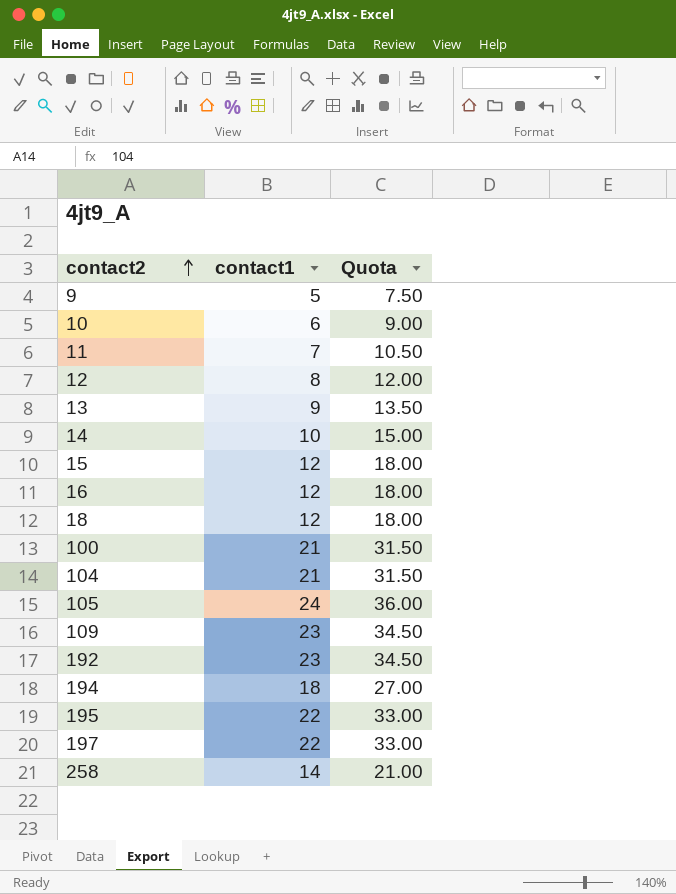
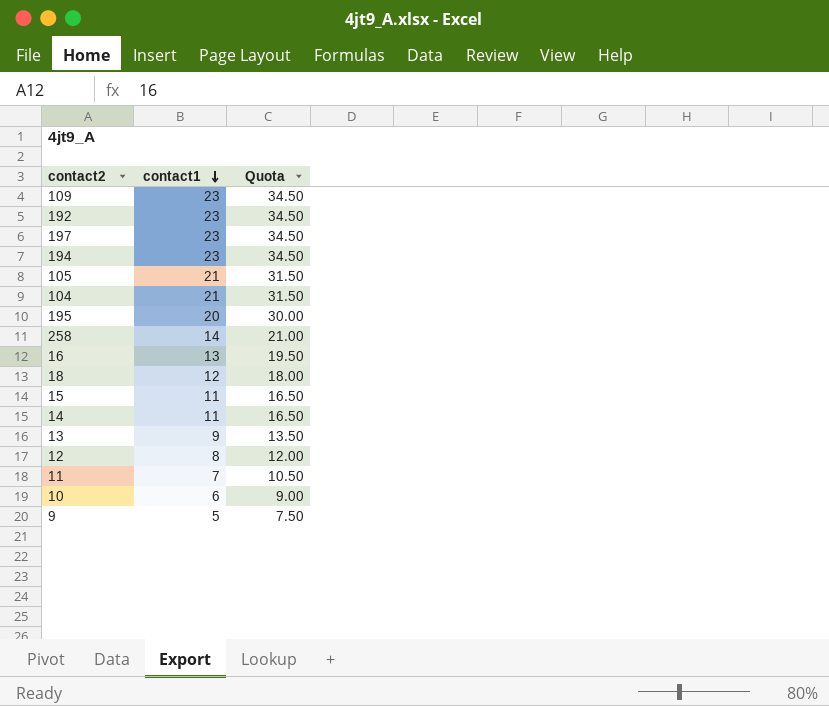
row order: contact2 ascending -> contact1 descending
row 100: 21 | 31.50 -> none
197 | contact1: 22 -> 23
197 | Quota: 33.00 -> 34.50
194 | contact1: 18 -> 23
194 | Quota: 27.00 -> 34.50
105 | contact1: 24 -> 21
105 | Quota: 36.00 -> 31.50
195 | contact1: 22 -> 20
195 | Quota: 33.00 -> 30.00
16 | contact1: 12 -> 13
16 | Quota: 18.00 -> 19.50
15 | contact1: 12 -> 11
15 | Quota: 18.00 -> 16.50
14 | contact1: 10 -> 11
14 | Quota: 15.00 -> 16.50

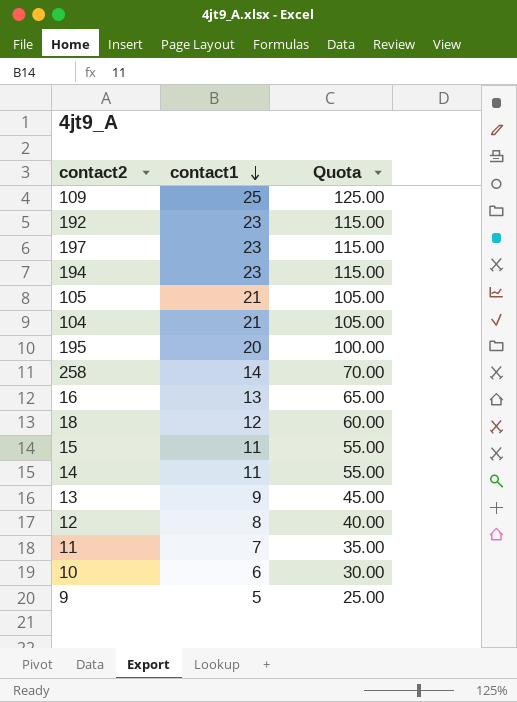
column Quota | formula: [contact1] * 1.5 -> [contact1] * 5
109 | contact1: 23 -> 25

